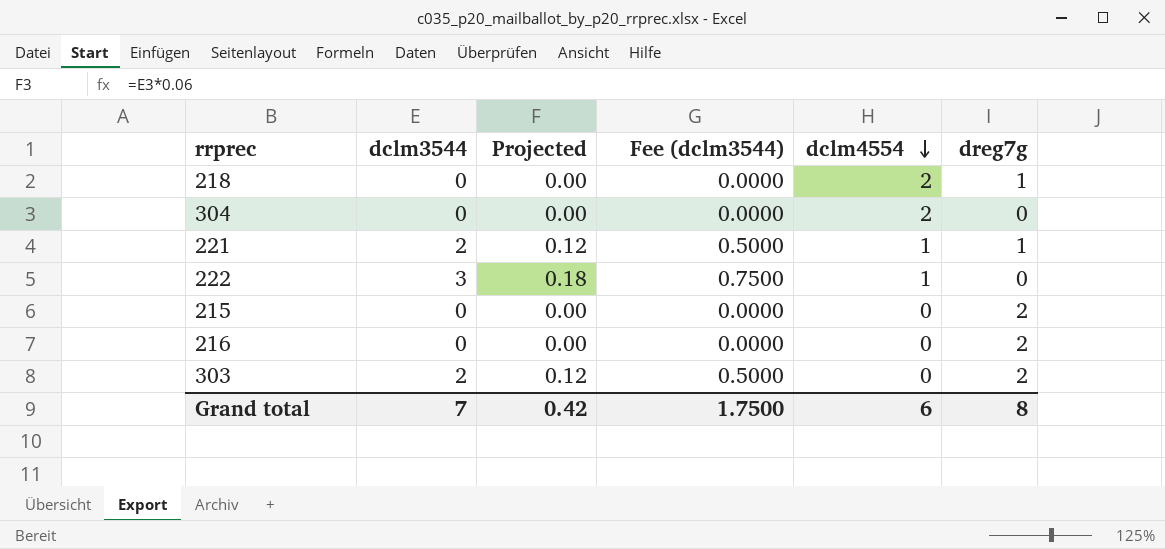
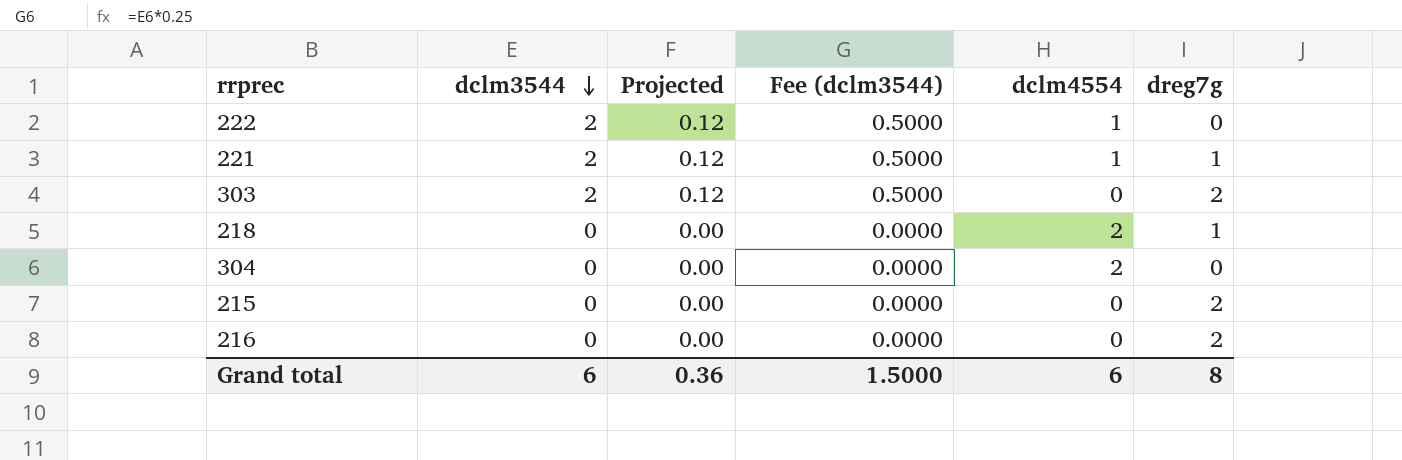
row order: dclm4554 descending -> dclm3544 descending
222 | dclm3544: 3 -> 2
222 | Projected: 0.18 -> 0.12
222 | Fee (dclm3544): 0.7500 -> 0.5000
Grand total | dclm3544: 7 -> 6
Grand total | Projected: 0.42 -> 0.36
Grand total | Fee (dclm3544): 1.7500 -> 1.5000

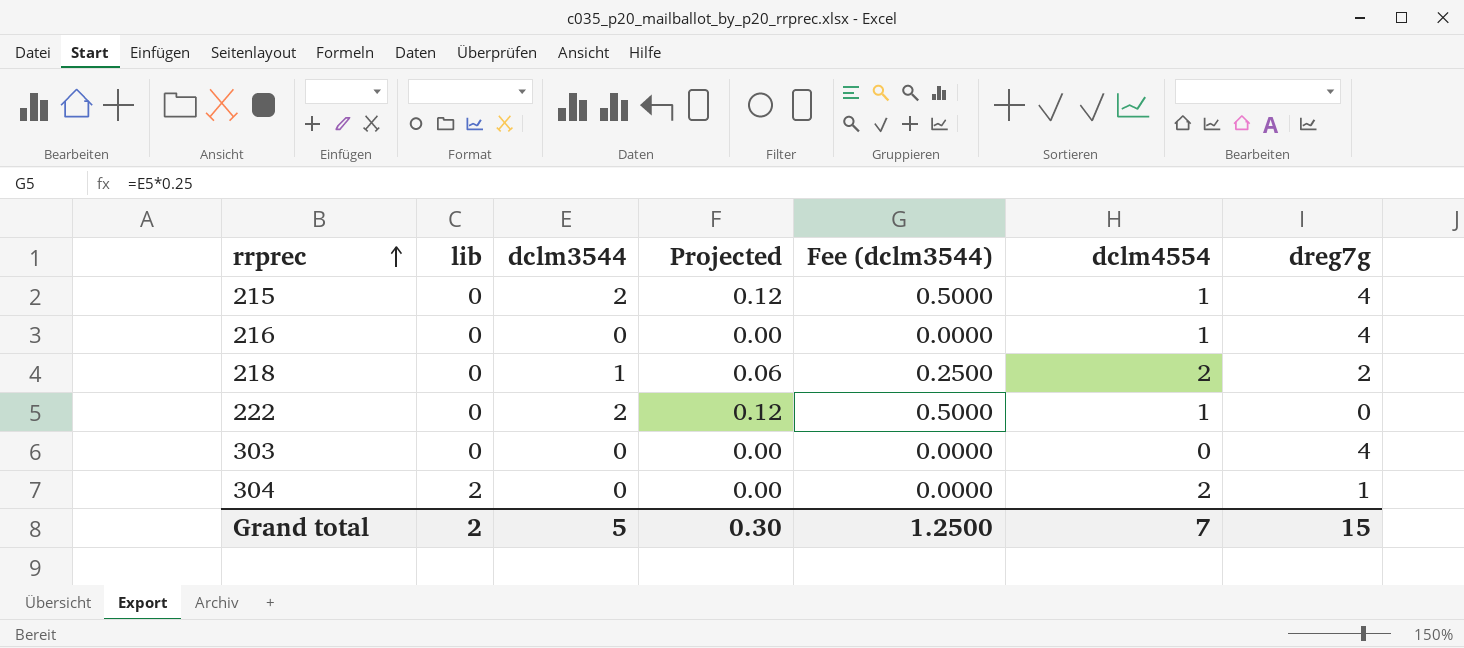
row order: dclm3544 descending -> rrprec ascending
column lib | position: none -> 2
row 221: 2 | 0.12 | 0.5000 | 1 | 1 -> none
215 | dclm3544: 0 -> 2
215 | Projected: 0.00 -> 0.12
215 | Fee (dclm3544): 0.0000 -> 0.5000
215 | dclm4554: 0 -> 1
215 | dreg7g: 2 -> 4
216 | dclm4554: 0 -> 1
216 | dreg7g: 2 -> 4
218 | dclm3544: 0 -> 1
218 | Projected: 0.00 -> 0.06
218 | Fee (dclm3544): 0.0000 -> 0.2500
218 | dreg7g: 1 -> 2
303 | dclm3544: 2 -> 0
303 | Projected: 0.12 -> 0.00
303 | Fee (dclm3544): 0.5000 -> 0.0000
303 | dreg7g: 2 -> 4
304 | dreg7g: 0 -> 1
Grand total | dclm3544: 6 -> 5
Grand total | Projected: 0.36 -> 0.30
Grand total | Fee (dclm3544): 1.5000 -> 1.2500
Grand total | dclm4554: 6 -> 7
Grand total | dreg7g: 8 -> 15

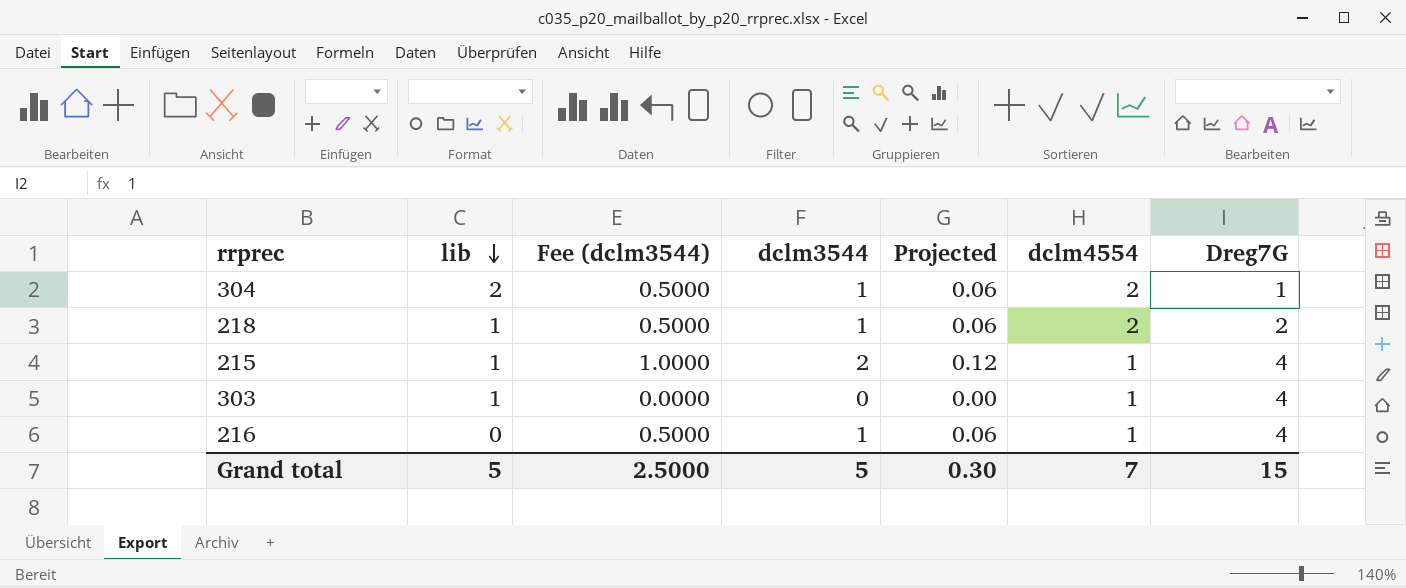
row order: rrprec ascending -> lib descending
column Fee (dclm3544) | formula: [dclm3544] * 0.25 -> [dclm3544] * 0.5
column Fee (dclm3544) | position: 5 -> 3
column name: dreg7g -> Dreg7G
row 222: 0 | 2 | 0.12 | 0.5000 | 1 | 0 -> none
304 | dclm3544: 0 -> 1
304 | Projected: 0.00 -> 0.06
218 | lib: 0 -> 1
215 | lib: 0 -> 1
303 | lib: 0 -> 1
303 | dclm4554: 0 -> 1
216 | dclm3544: 0 -> 1
216 | Projected: 0.00 -> 0.06
Grand total | lib: 2 -> 5
Grand total | Fee (dclm3544): 1.2500 -> 2.5000

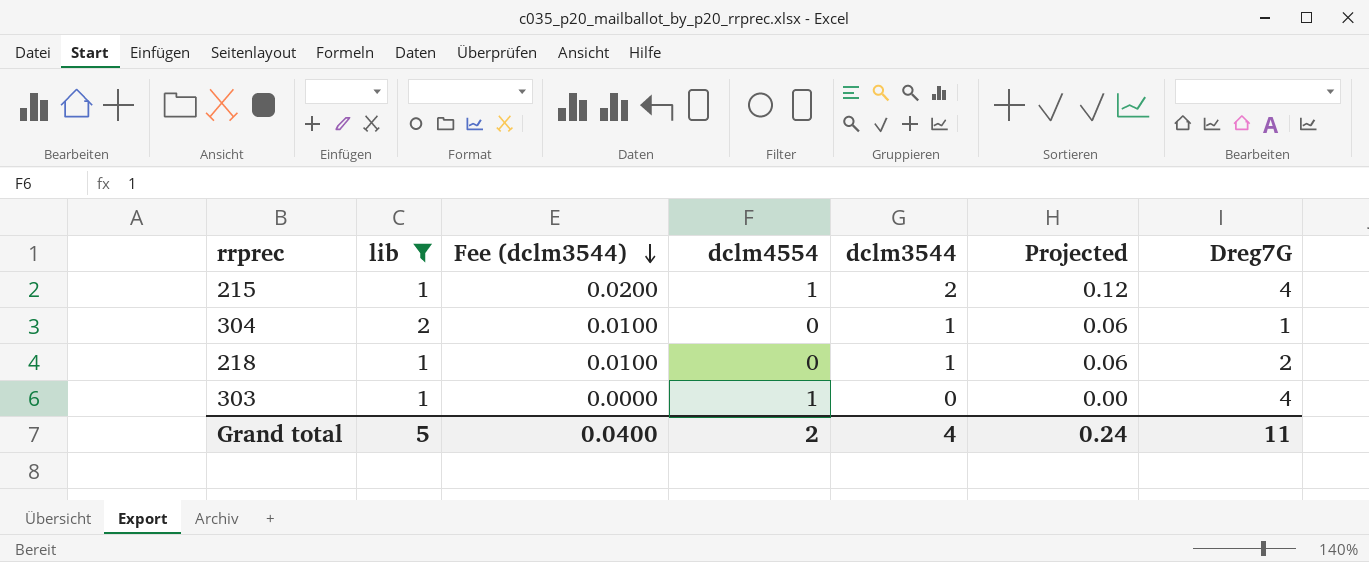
filter: none -> lib != 0
row order: lib descending -> Fee (dclm3544) descending
column Fee (dclm3544) | formula: [dclm3544] * 0.5 -> [dclm3544] * 0.01
column dclm4554 | position: 6 -> 4
304 | dclm4554: 2 -> 0
218 | dclm4554: 2 -> 0
Grand total | Fee (dclm3544): 2.5000 -> 0.0400
Grand total | dclm4554: 7 -> 2
Grand total | dclm3544: 5 -> 4
Grand total | Projected: 0.30 -> 0.24
Grand total | Dreg7G: 15 -> 11

